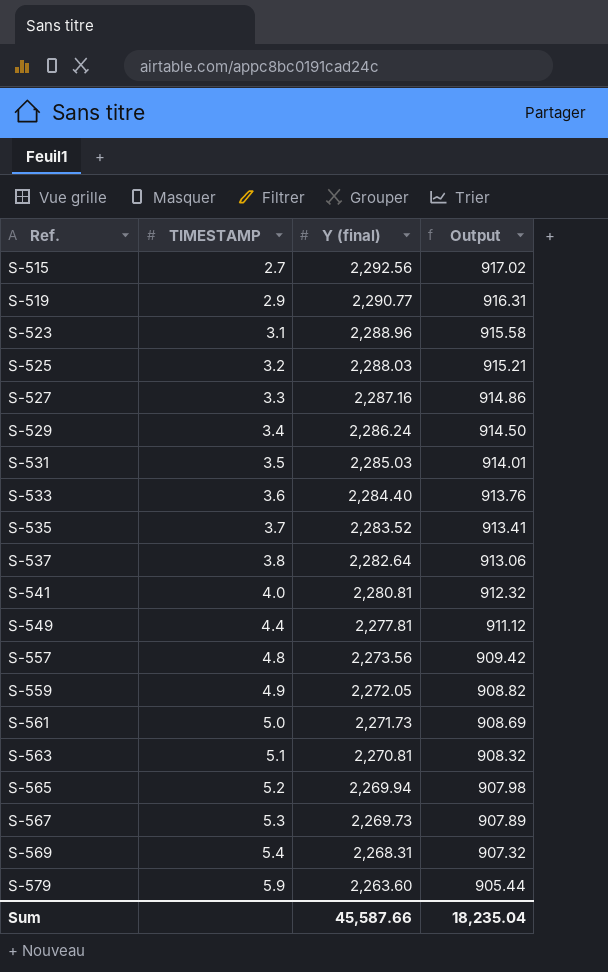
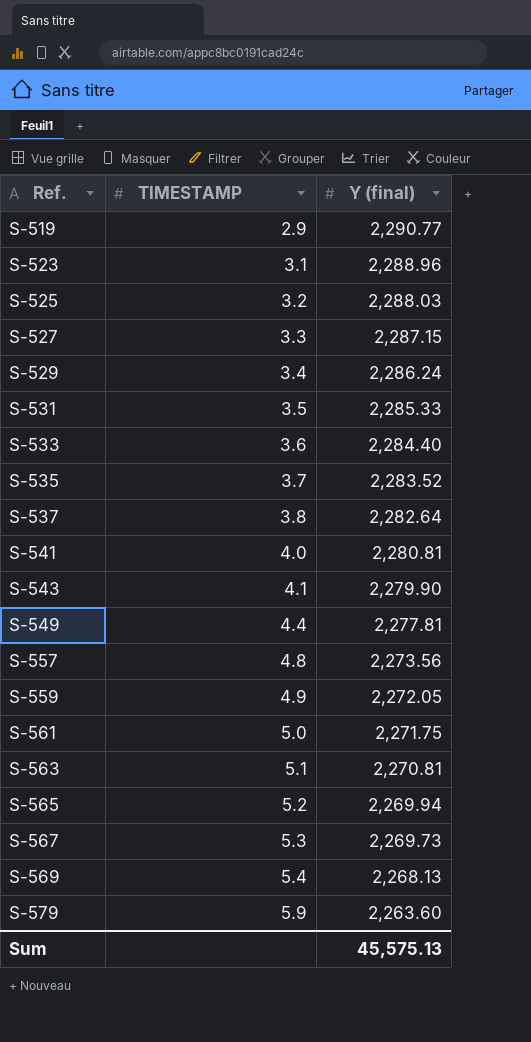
column Output | formula: [Y (final)] * 0.4 -> none
row S-515: 2.7 | 2,292.56 | 917.02 -> none
S-527 | Y (final): 2,287.16 -> 2,287.15
S-531 | Y (final): 2,285.03 -> 2,285.33
row S-543: none -> 4.1 | 2,279.90
S-561 | Y (final): 2,271.73 -> 2,271.75
S-569 | Y (final): 2,268.31 -> 2,268.13
Sum | Y (final): 45,587.66 -> 45,575.13

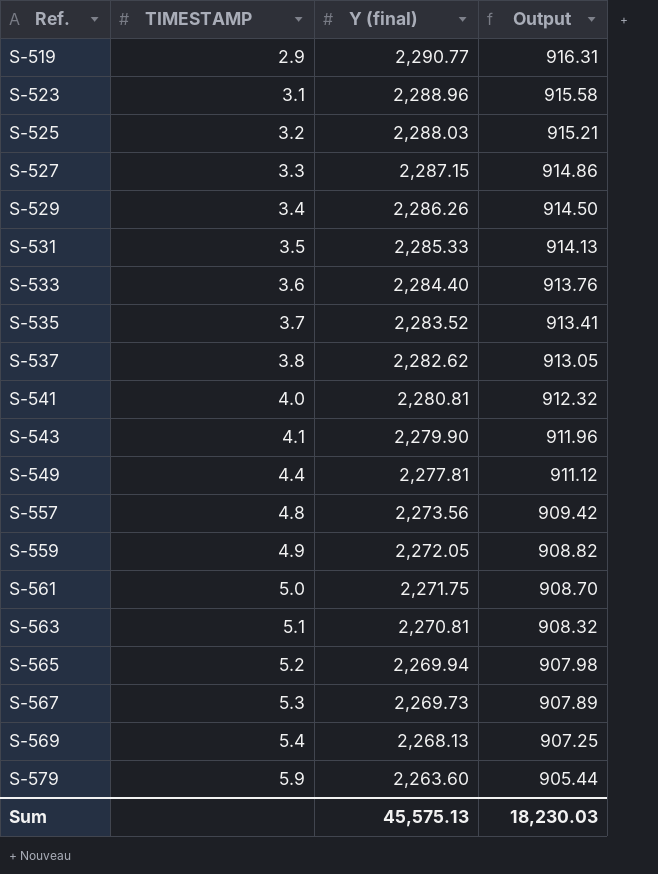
column Output | formula: none -> [Y (final)] * 0.4
S-529 | Y (final): 2,286.24 -> 2,286.26
S-537 | Y (final): 2,282.64 -> 2,282.62

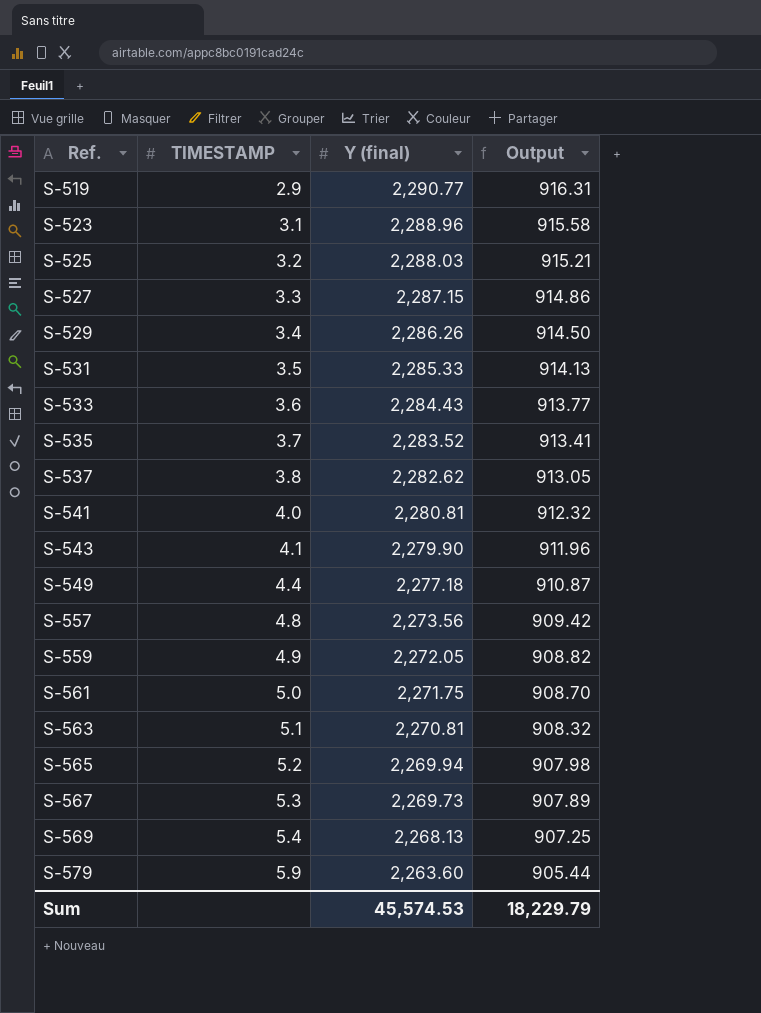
S-533 | Y (final): 2,284.40 -> 2,284.43
S-533 | Output: 913.76 -> 913.77
S-549 | Y (final): 2,277.81 -> 2,277.18
S-549 | Output: 911.12 -> 910.87
Sum | Y (final): 45,575.13 -> 45,574.53
Sum | Output: 18,230.03 -> 18,229.79

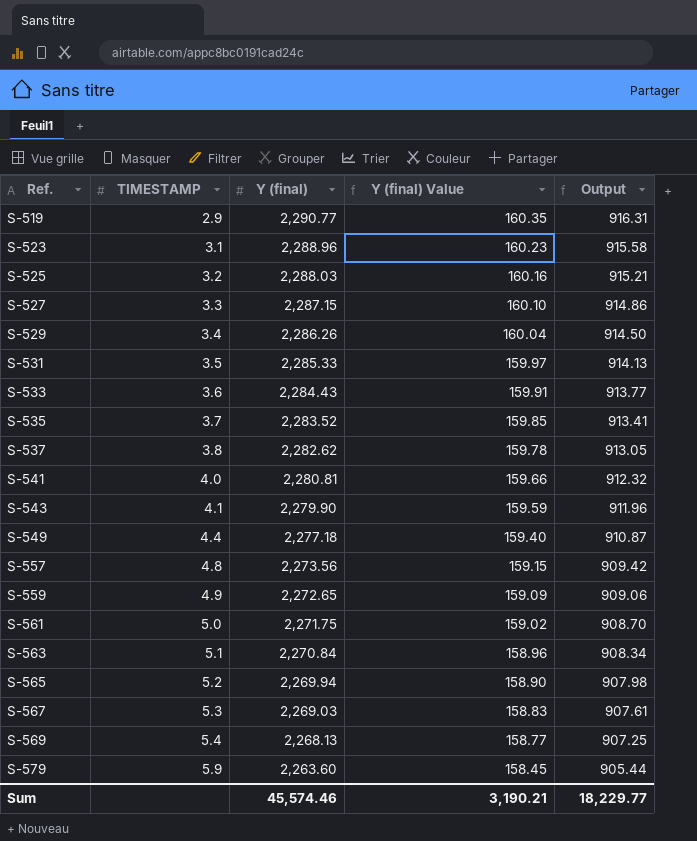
column Y (final) Value | formula: none -> [Y (final)] * 0.07
S-559 | Y (final): 2,272.05 -> 2,272.65
S-559 | Output: 908.82 -> 909.06
S-563 | Y (final): 2,270.81 -> 2,270.84
S-563 | Output: 908.32 -> 908.34
S-567 | Y (final): 2,269.73 -> 2,269.03
S-567 | Output: 907.89 -> 907.61
Sum | Y (final): 45,574.53 -> 45,574.46
Sum | Output: 18,229.79 -> 18,229.77

